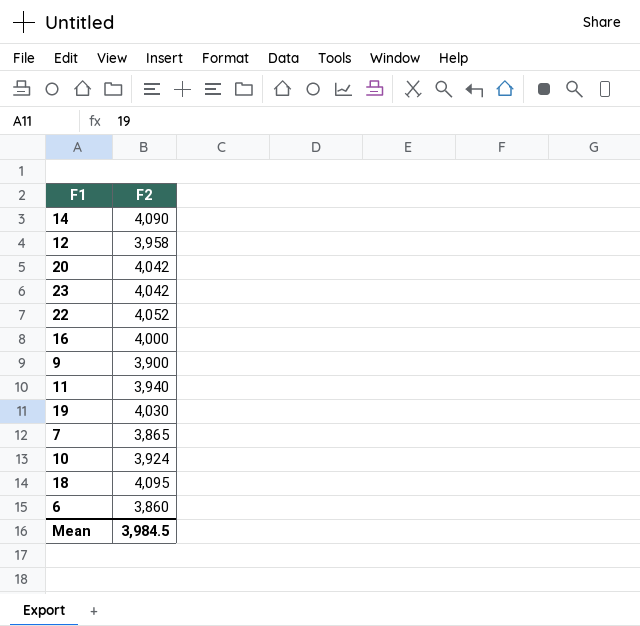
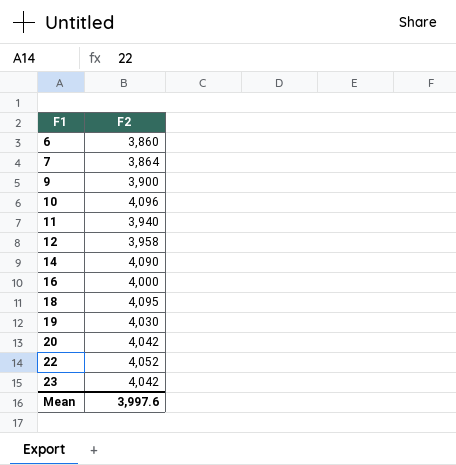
row order: none -> F1 ascending
7 | F2: 3,865 -> 3,864
10 | F2: 3,924 -> 4,096
Mean | F2: 3,984.5 -> 3,997.6

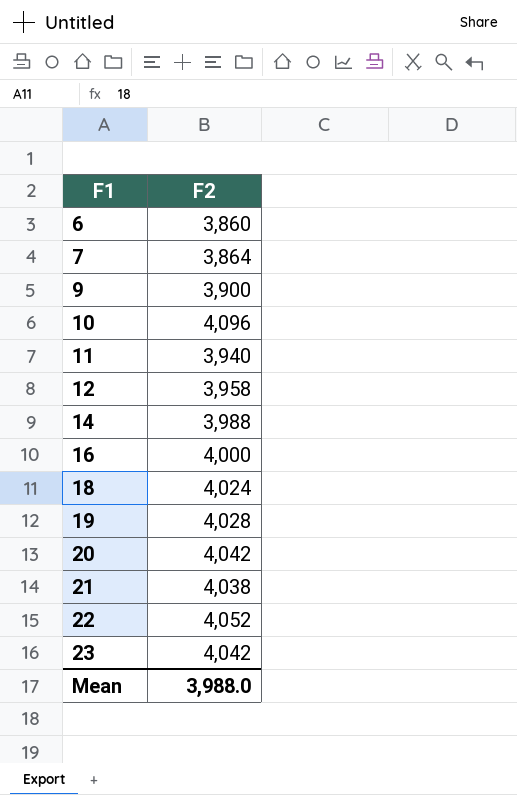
14 | F2: 4,090 -> 3,988
18 | F2: 4,095 -> 4,024
19 | F2: 4,030 -> 4,028
row 21: none -> 4,038
Mean | F2: 3,997.6 -> 3,988.0

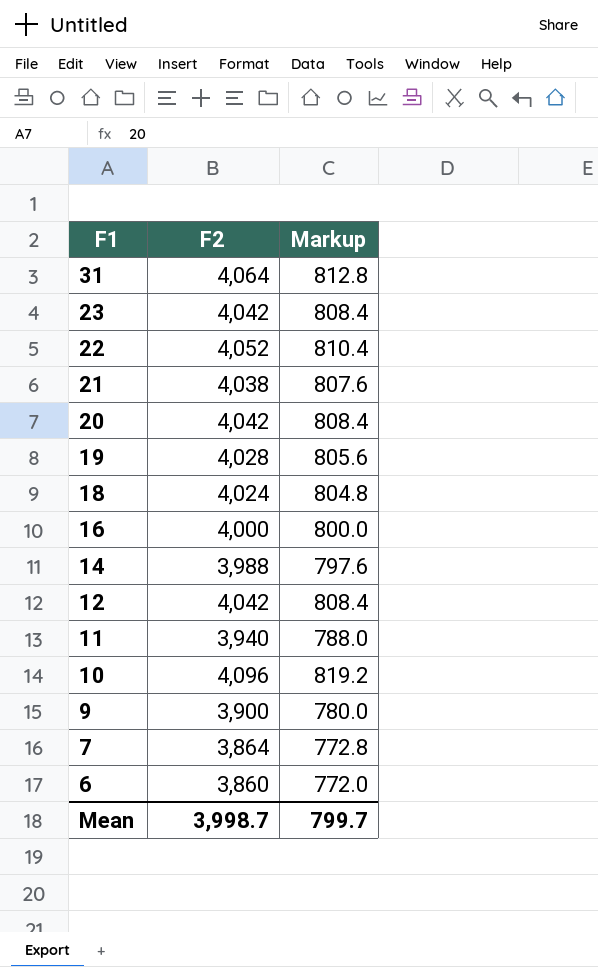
row order: F1 ascending -> F1 descending
column Markup | formula: none -> [F2] * 0.2
row 31: none -> 4,064 | 812.8
12 | F2: 3,958 -> 4,042
Mean | F2: 3,988.0 -> 3,998.7

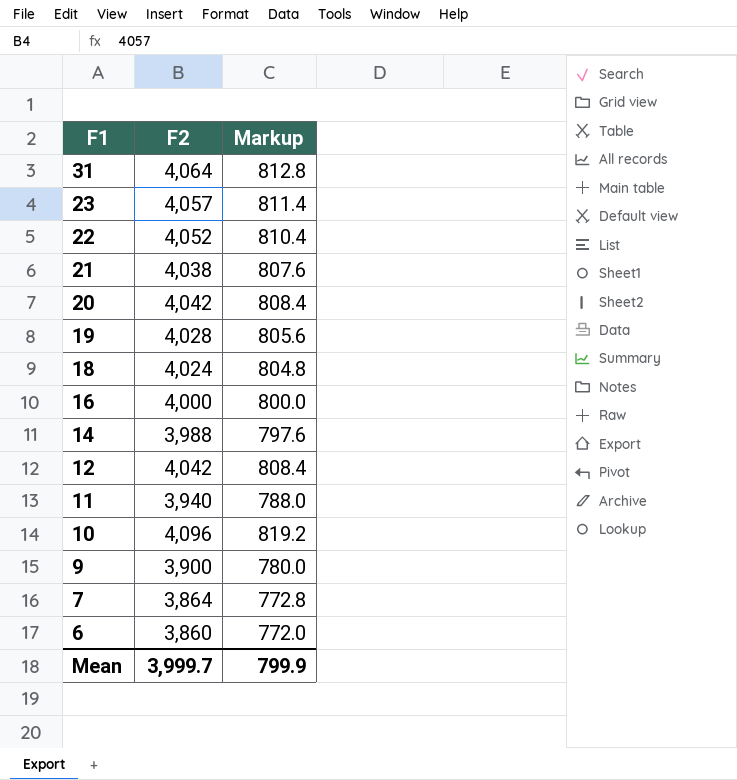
23 | F2: 4,042 -> 4,057
23 | Markup: 808.4 -> 811.4
Mean | F2: 3,998.7 -> 3,999.7
Mean | Markup: 799.7 -> 799.9

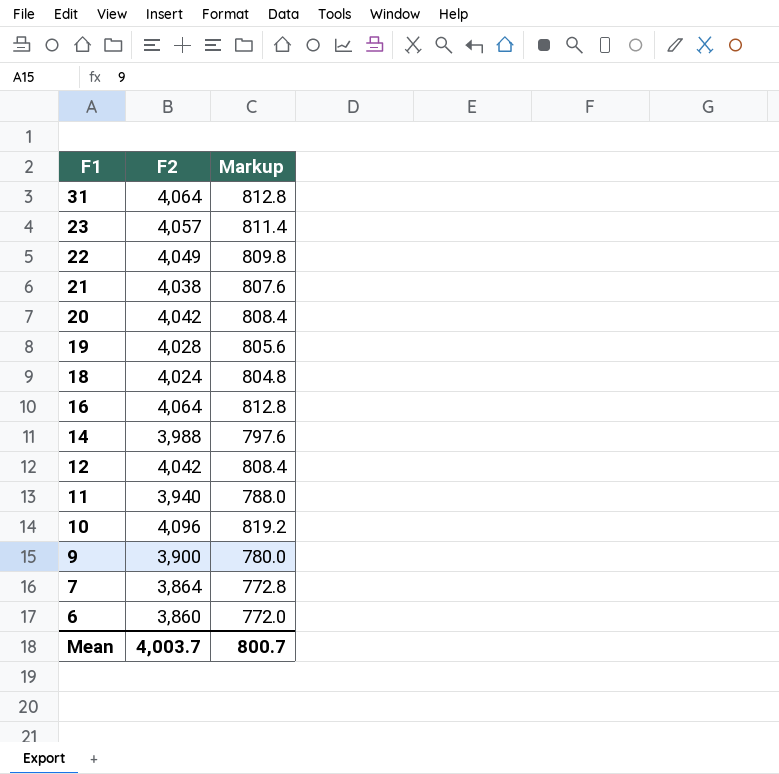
22 | F2: 4,052 -> 4,049
22 | Markup: 810.4 -> 809.8
16 | F2: 4,000 -> 4,064
16 | Markup: 800.0 -> 812.8
Mean | F2: 3,999.7 -> 4,003.7
Mean | Markup: 799.9 -> 800.7

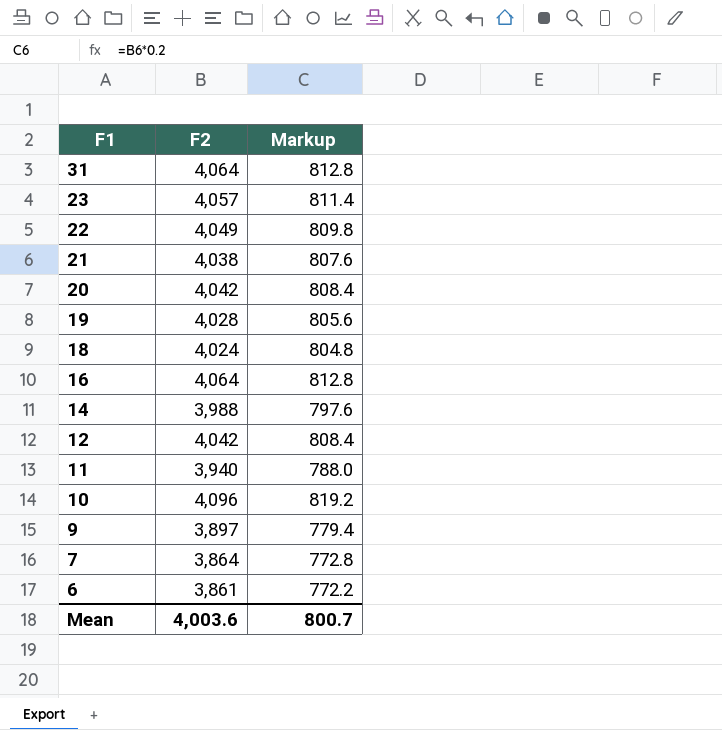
9 | F2: 3,900 -> 3,897
9 | Markup: 780.0 -> 779.4
6 | F2: 3,860 -> 3,861
6 | Markup: 772.0 -> 772.2
Mean | F2: 4,003.7 -> 4,003.6

